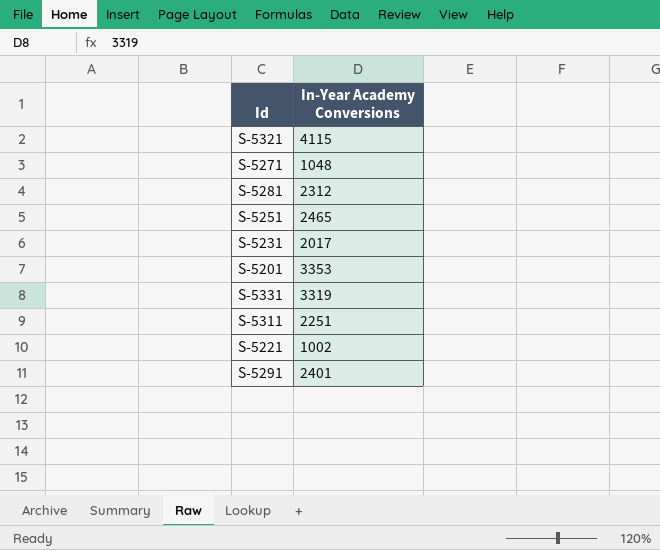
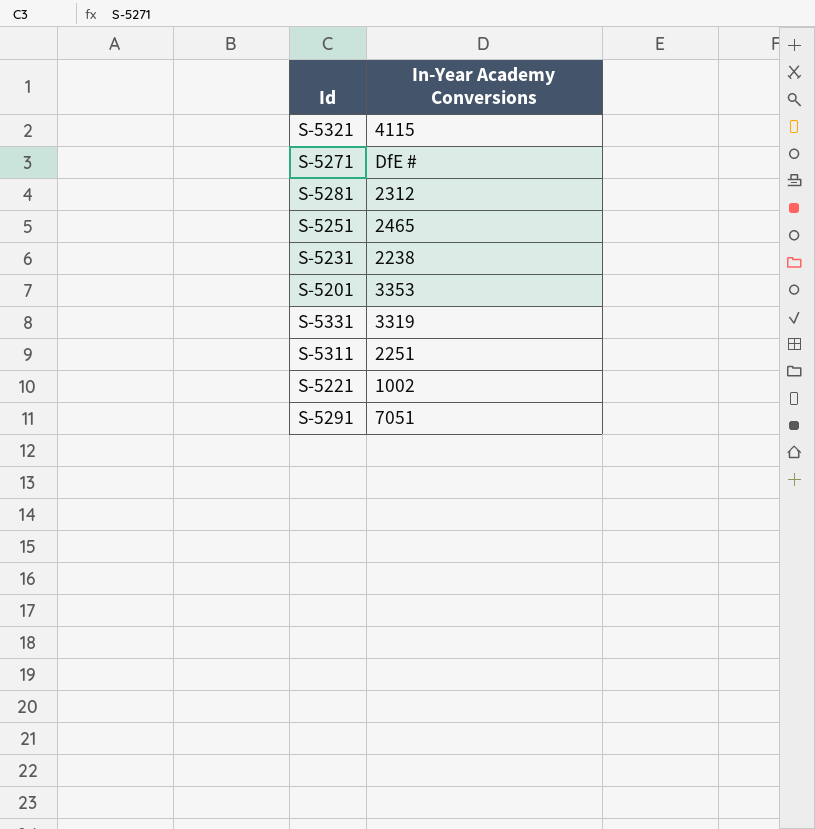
S-5271 | In-Year Academy Conversions: 1048 -> DfE #
S-5231 | In-Year Academy Conversions: 2017 -> 2238
S-5291 | In-Year Academy Conversions: 2401 -> 7051

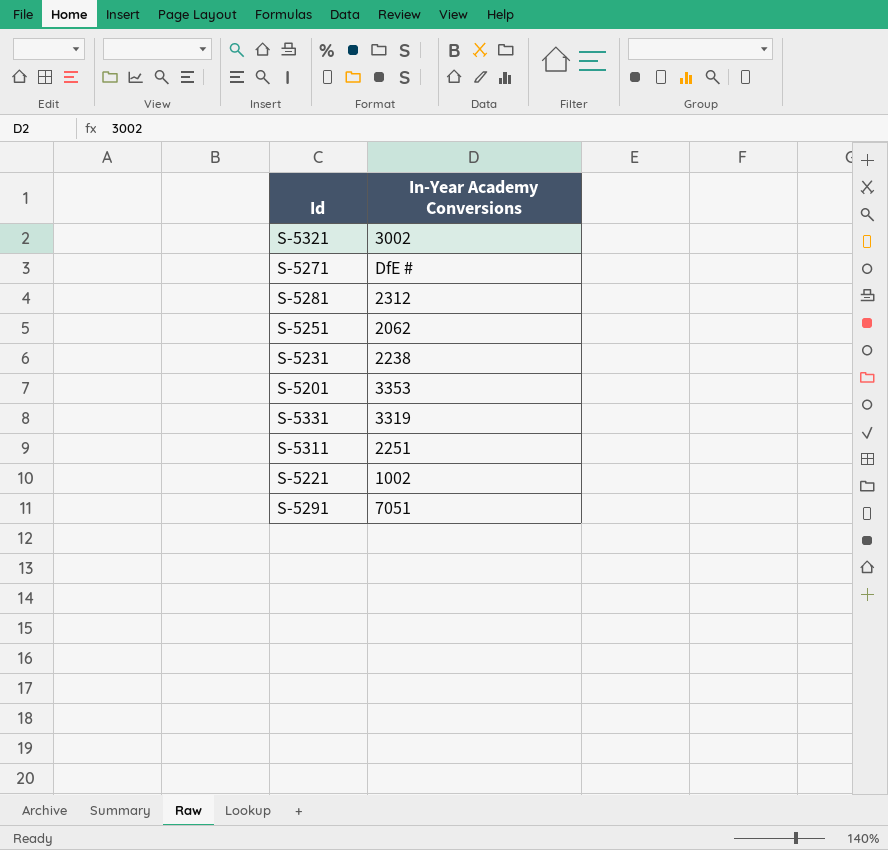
S-5321 | In-Year Academy Conversions: 4115 -> 3002
S-5251 | In-Year Academy Conversions: 2465 -> 2062

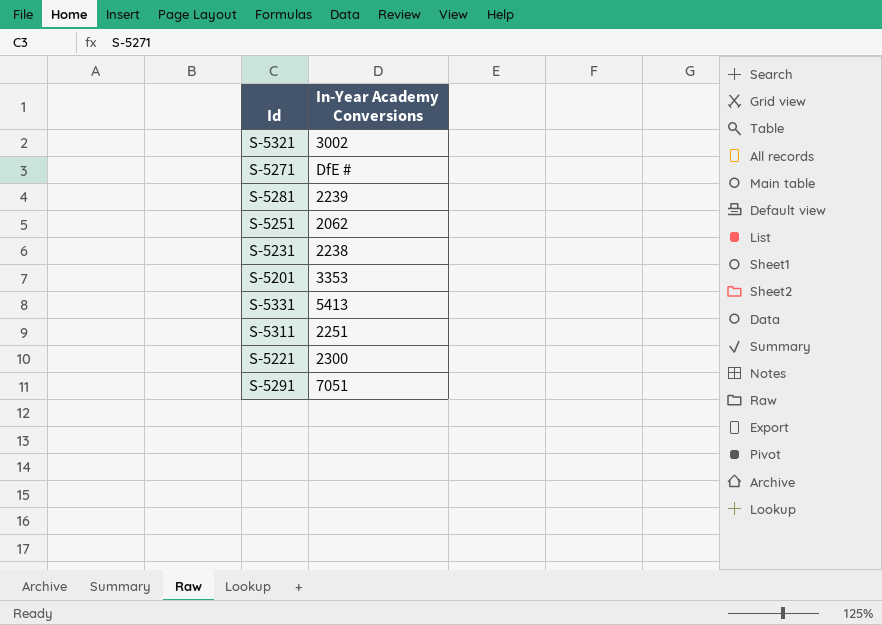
S-5281 | In-Year Academy Conversions: 2312 -> 2239
S-5331 | In-Year Academy Conversions: 3319 -> 5413
S-5221 | In-Year Academy Conversions: 1002 -> 2300

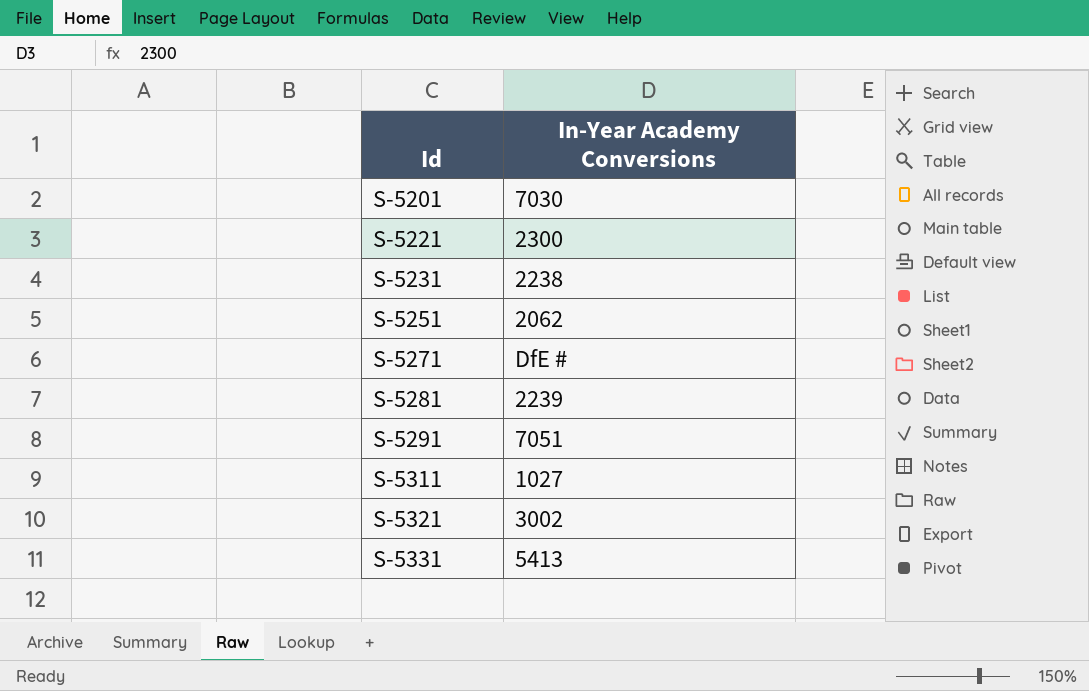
row order: none -> Id ascending
S-5201 | In-Year Academy Conversions: 3353 -> 7030
S-5311 | In-Year Academy Conversions: 2251 -> 1027

